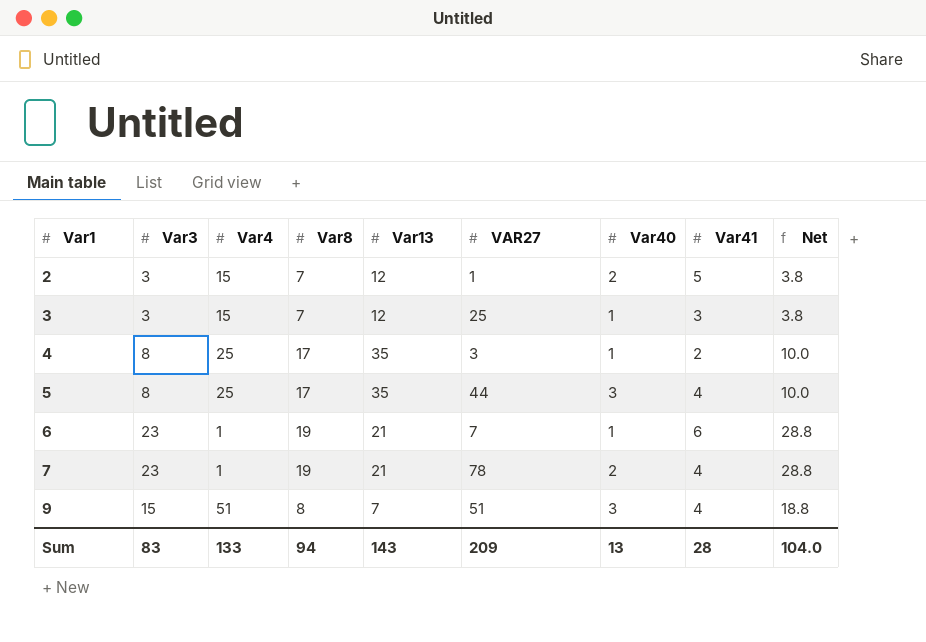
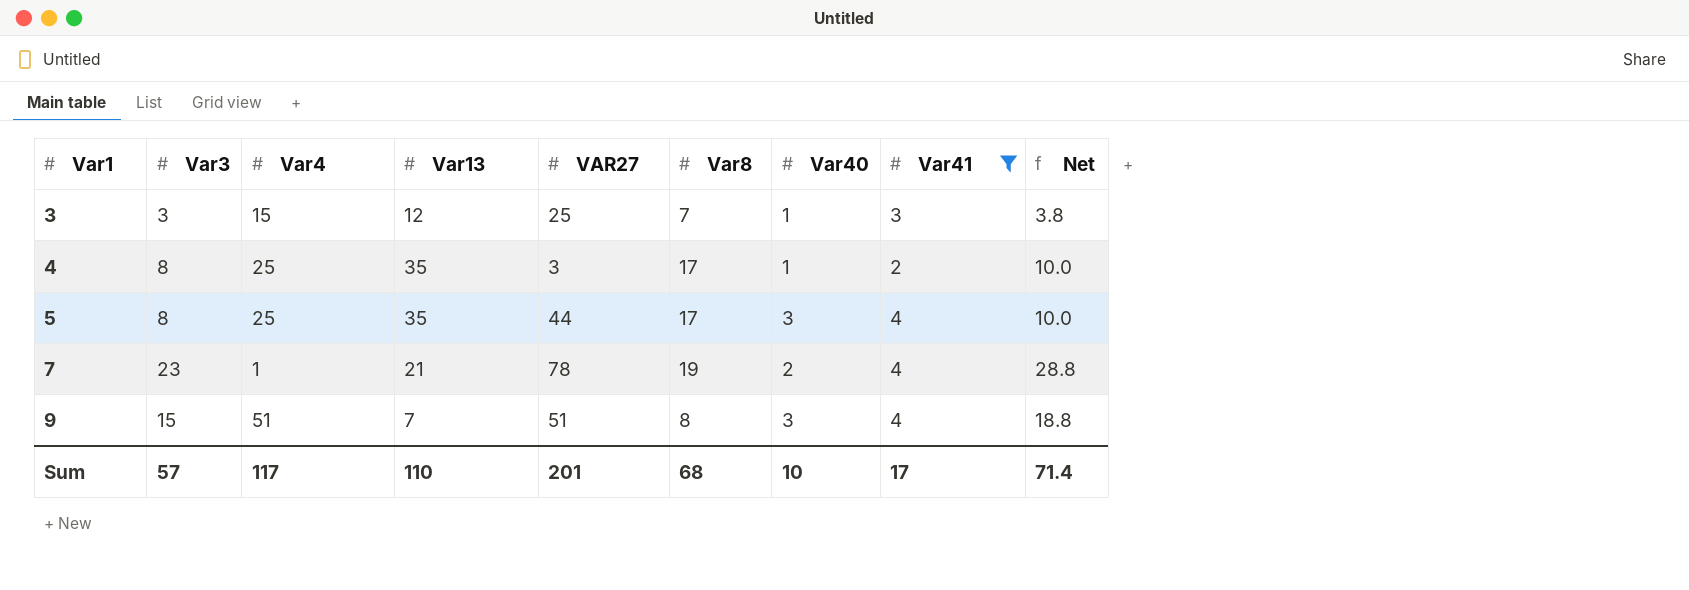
filter: none -> Var41 <= 4
column Var8 | position: 4 -> 6
Sum | Var3: 83 -> 57
Sum | Var4: 133 -> 117
Sum | Var13: 143 -> 110
Sum | VAR27: 209 -> 201
Sum | Var8: 94 -> 68
Sum | Var40: 13 -> 10
Sum | Var41: 28 -> 17
Sum | Net: 104.0 -> 71.4

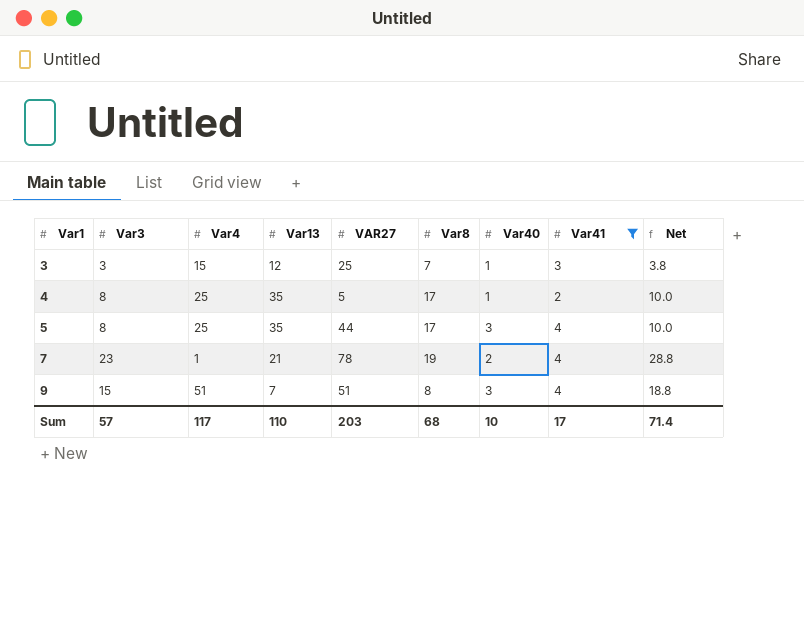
4 | VAR27: 3 -> 5
Sum | VAR27: 201 -> 203

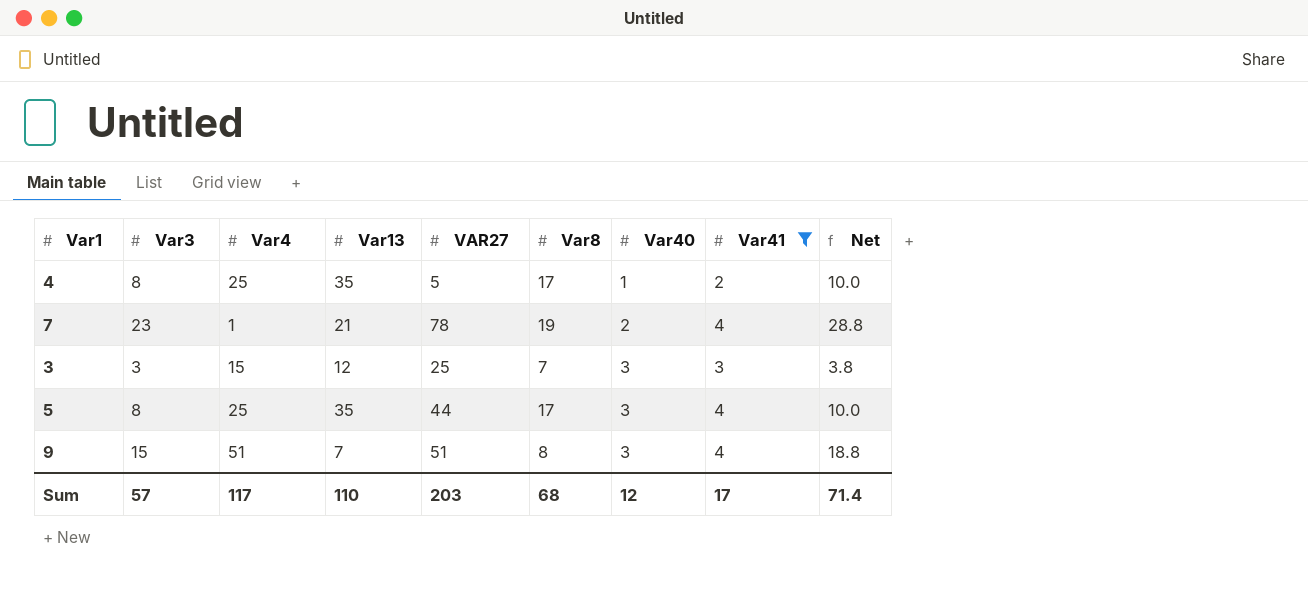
row order: Var1 ascending -> Var40 ascending
3 | Var40: 1 -> 3
Sum | Var40: 10 -> 12

